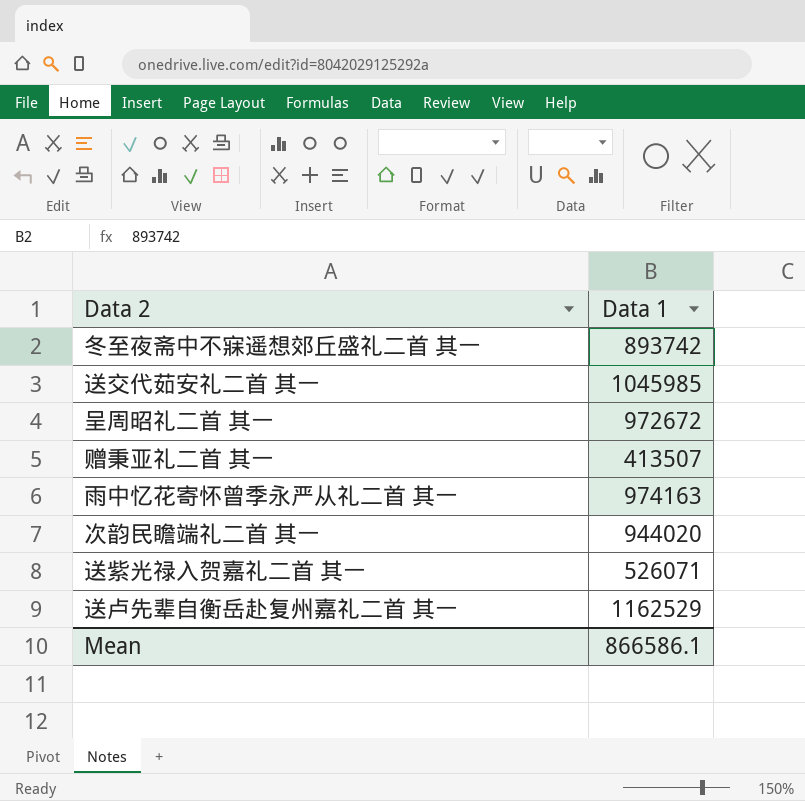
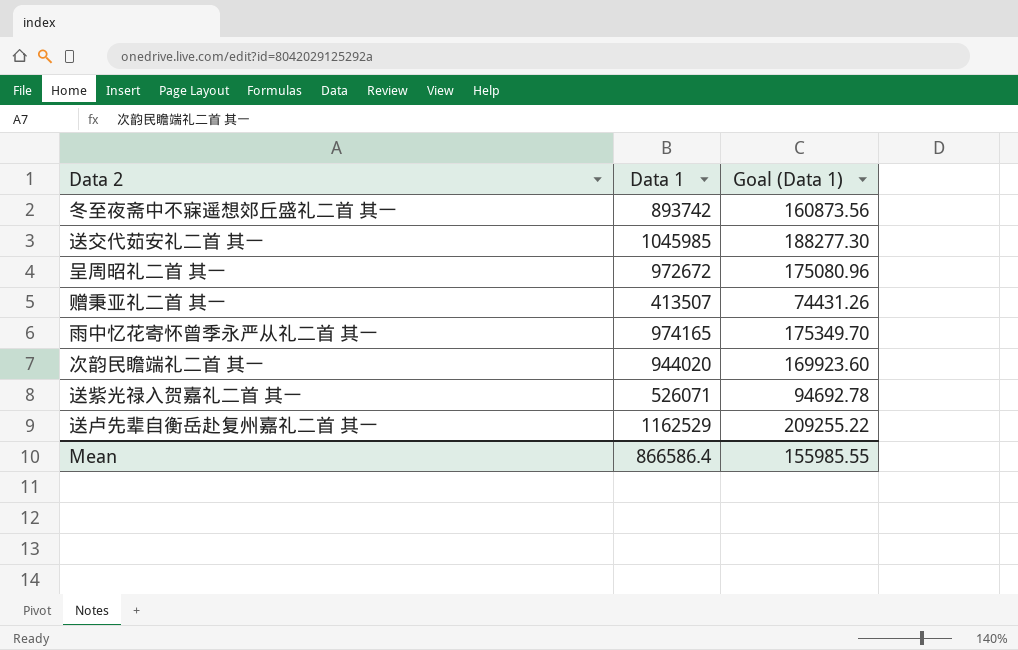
column Goal (Data 1) | formula: none -> [Data 1] * 0.18
雨中忆花寄怀曾季永严从礼二首 其一 | Data 1: 974163 -> 974165
Mean | Data 1: 866586.1 -> 866586.4

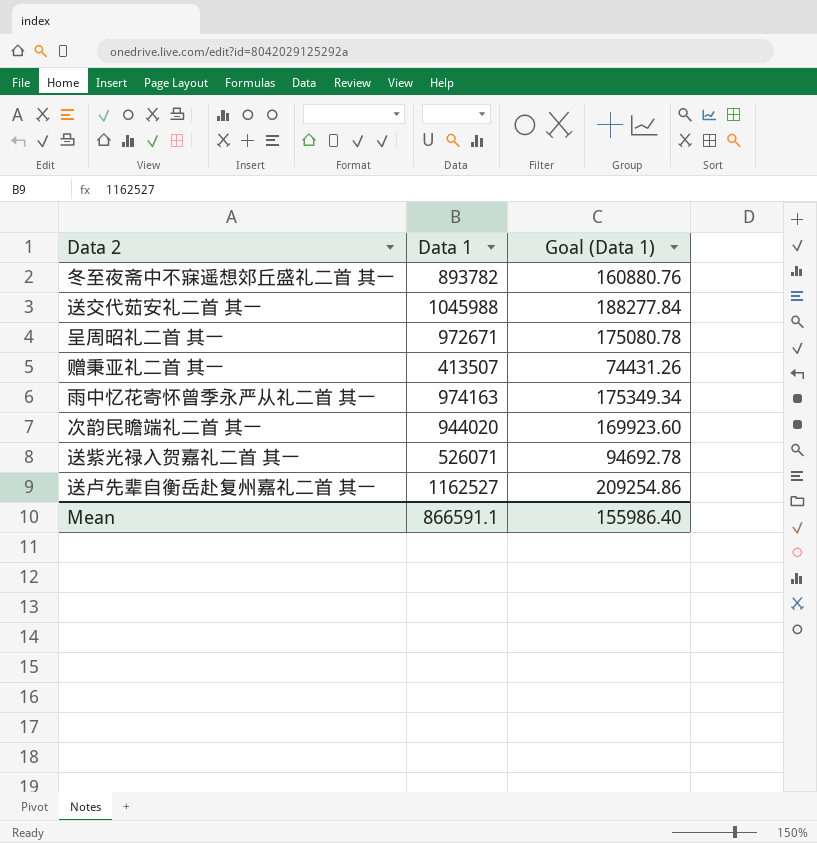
冬至夜斋中不寐遥想郊丘盛礼二首 其一 | Data 1: 893742 -> 893782
冬至夜斋中不寐遥想郊丘盛礼二首 其一 | Goal (Data 1): 160873.56 -> 160880.76
送交代茹安礼二首 其一 | Data 1: 1045985 -> 1045988
送交代茹安礼二首 其一 | Goal (Data 1): 188277.30 -> 188277.84
呈周昭礼二首 其一 | Data 1: 972672 -> 972671
呈周昭礼二首 其一 | Goal (Data 1): 175080.96 -> 175080.78
雨中忆花寄怀曾季永严从礼二首 其一 | Data 1: 974165 -> 974163
雨中忆花寄怀曾季永严从礼二首 其一 | Goal (Data 1): 175349.70 -> 175349.34
送卢先辈自衡岳赴复州嘉礼二首 其一 | Data 1: 1162529 -> 1162527
送卢先辈自衡岳赴复州嘉礼二首 其一 | Goal (Data 1): 209255.22 -> 209254.86
Mean | Data 1: 866586.4 -> 866591.1
Mean | Goal (Data 1): 155985.55 -> 155986.40

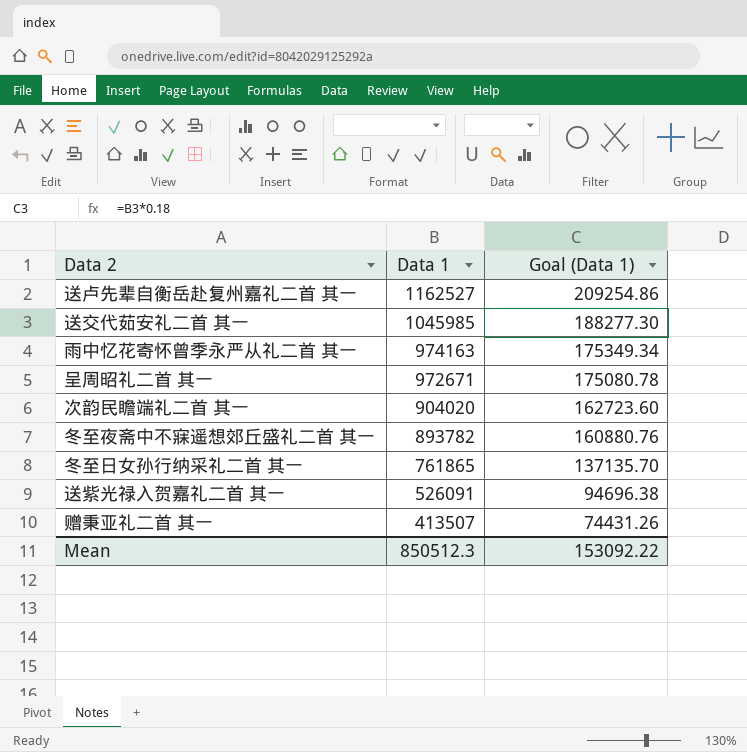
row order: none -> Data 1 descending
送交代茹安礼二首 其一 | Data 1: 1045988 -> 1045985
送交代茹安礼二首 其一 | Goal (Data 1): 188277.84 -> 188277.30
次韵民瞻端礼二首 其一 | Data 1: 944020 -> 904020
次韵民瞻端礼二首 其一 | Goal (Data 1): 169923.60 -> 162723.60
row 冬至日女孙行纳采礼二首 其一: none -> 761865 | 137135.70
送紫光禄入贺嘉礼二首 其一 | Data 1: 526071 -> 526091
送紫光禄入贺嘉礼二首 其一 | Goal (Data 1): 94692.78 -> 94696.38
Mean | Data 1: 866591.1 -> 850512.3
Mean | Goal (Data 1): 155986.40 -> 153092.22

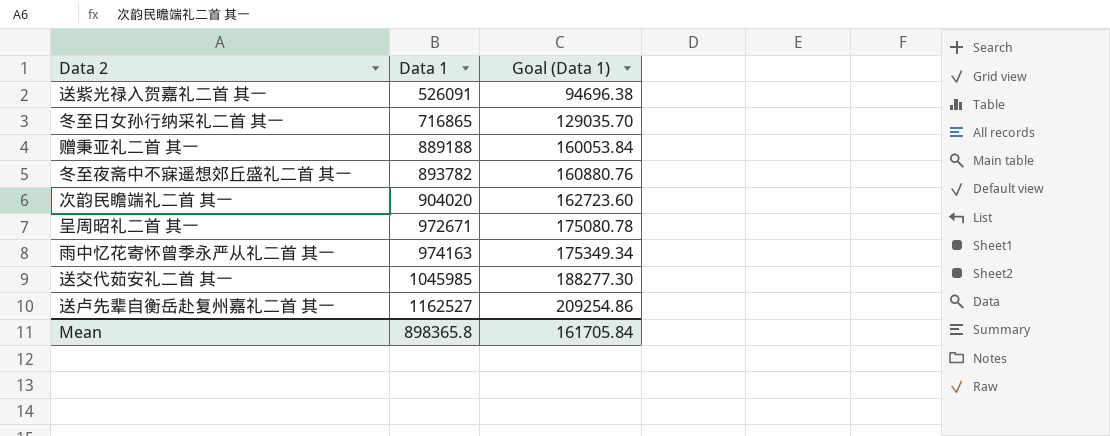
row order: Data 1 descending -> Data 1 ascending
冬至日女孙行纳采礼二首 其一 | Data 1: 761865 -> 716865
冬至日女孙行纳采礼二首 其一 | Goal (Data 1): 137135.70 -> 129035.70
赠秉亚礼二首 其一 | Data 1: 413507 -> 889188
赠秉亚礼二首 其一 | Goal (Data 1): 74431.26 -> 160053.84
Mean | Data 1: 850512.3 -> 898365.8
Mean | Goal (Data 1): 153092.22 -> 161705.84

